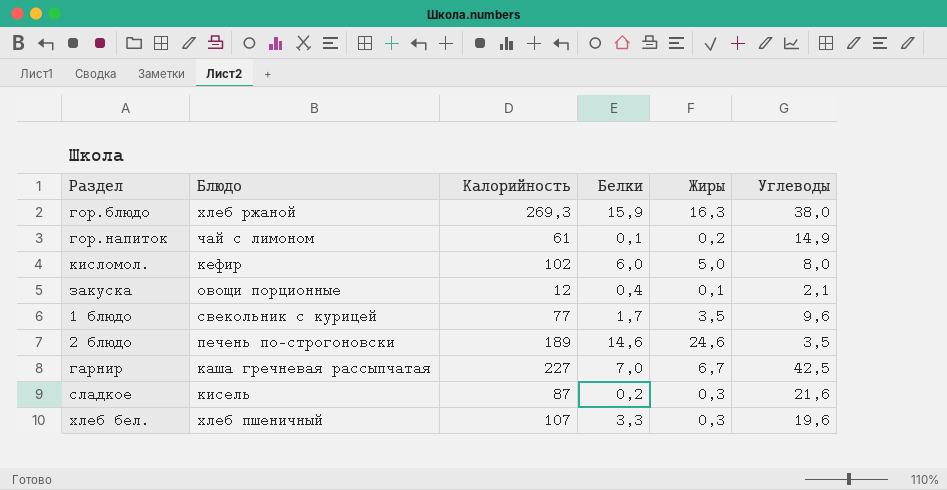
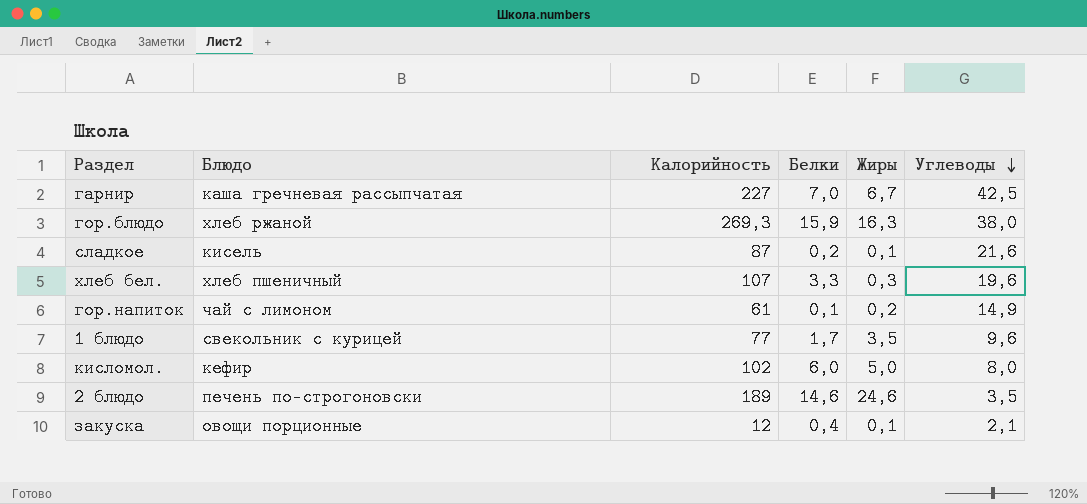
row order: none -> Углеводы descending
сладкое | Жиры: 0,3 -> 0,1

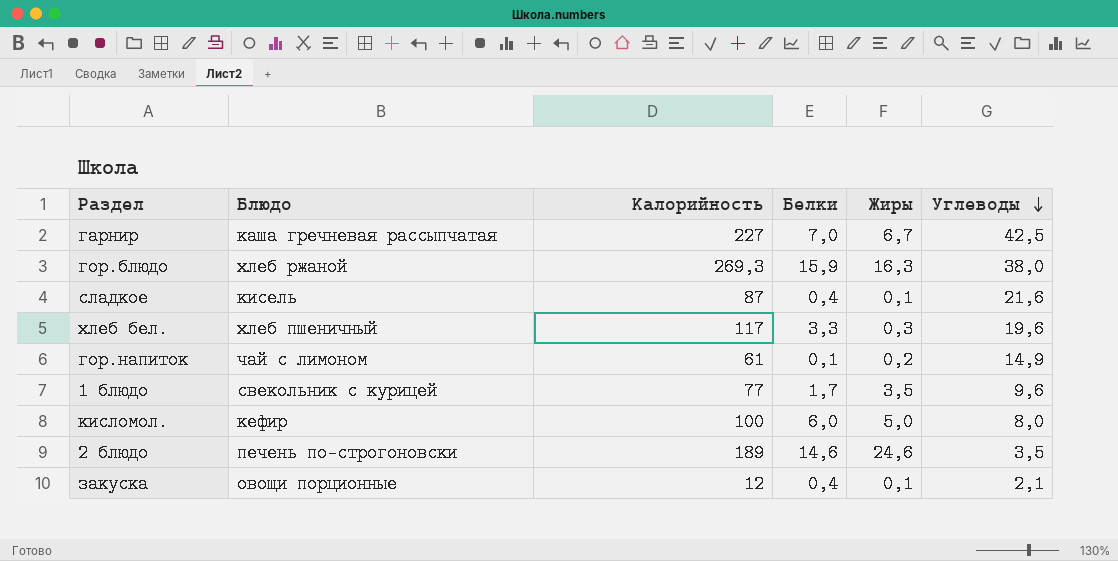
сладкое | Белки: 0,2 -> 0,4
хлеб бел. | Калорийность: 107 -> 117
кисломол. | Калорийность: 102 -> 100

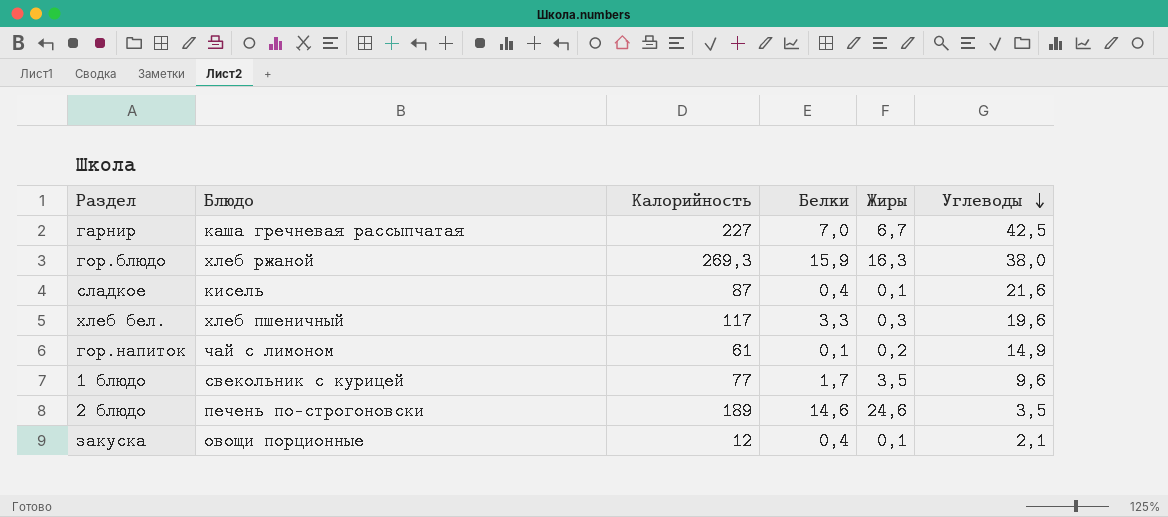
row кисломол.: кефир | 100 | 6,0 | 5,0 | 8,0 -> none

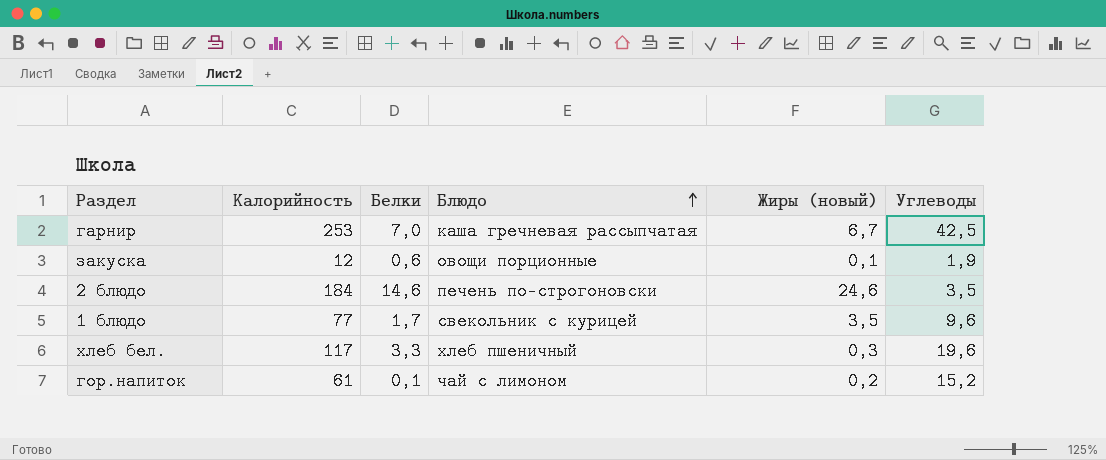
row order: Углеводы descending -> Блюдо ascending
column Блюдо | position: 2 -> 4
column name: Жиры -> Жиры (новый)
row гор.блюдо: хлеб ржаной | 269,3 | 15,9 | 16,3 | 38,0 -> none
row сладкое: кисель | 87 | 0,4 | 0,1 | 21,6 -> none
гарнир | Калорийность: 227 -> 253
закуска | Белки: 0,4 -> 0,6
закуска | Углеводы: 2,1 -> 1,9
2 блюдо | Калорийность: 189 -> 184
гор.напиток | Углеводы: 14,9 -> 15,2

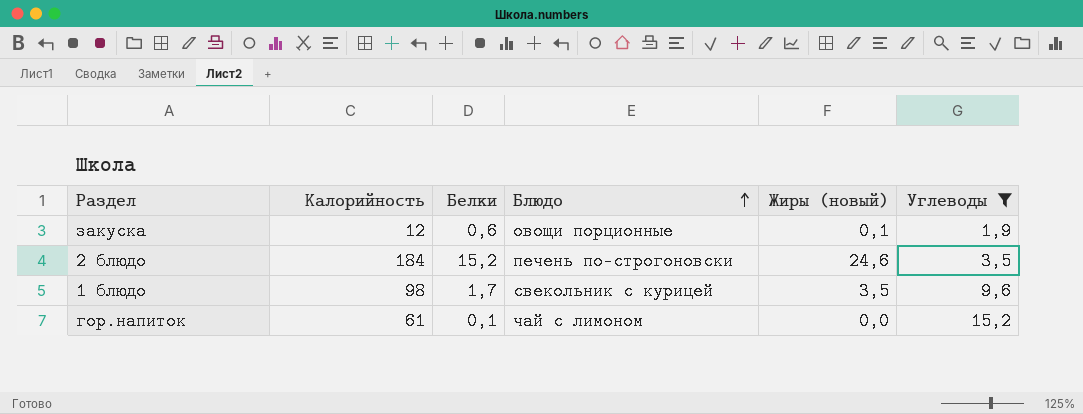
filter: none -> Углеводы <= 15,2
2 блюдо | Белки: 14,6 -> 15,2
1 блюдо | Калорийность: 77 -> 98
гор.напиток | Жиры (новый): 0,2 -> 0,0

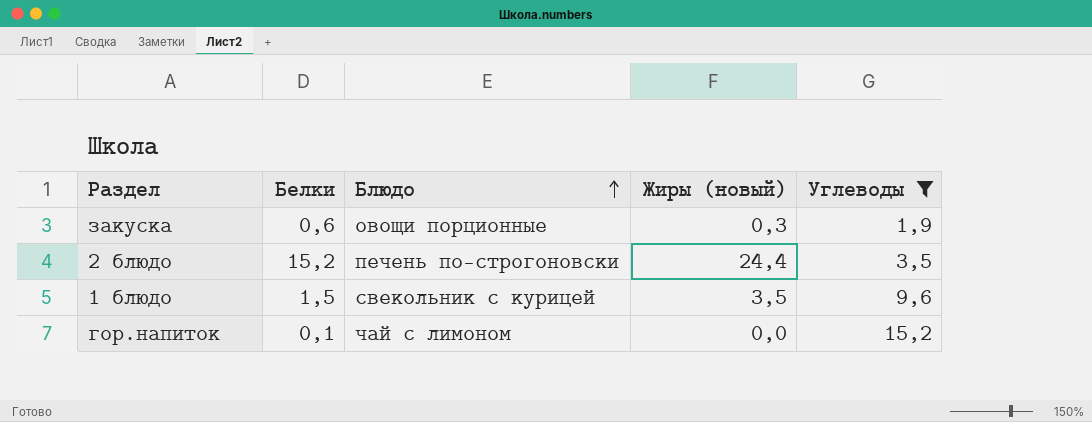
column Калорийность | position: 2 -> none
закуска | Жиры (новый): 0,1 -> 0,3
2 блюдо | Жиры (новый): 24,6 -> 24,4
1 блюдо | Белки: 1,7 -> 1,5

